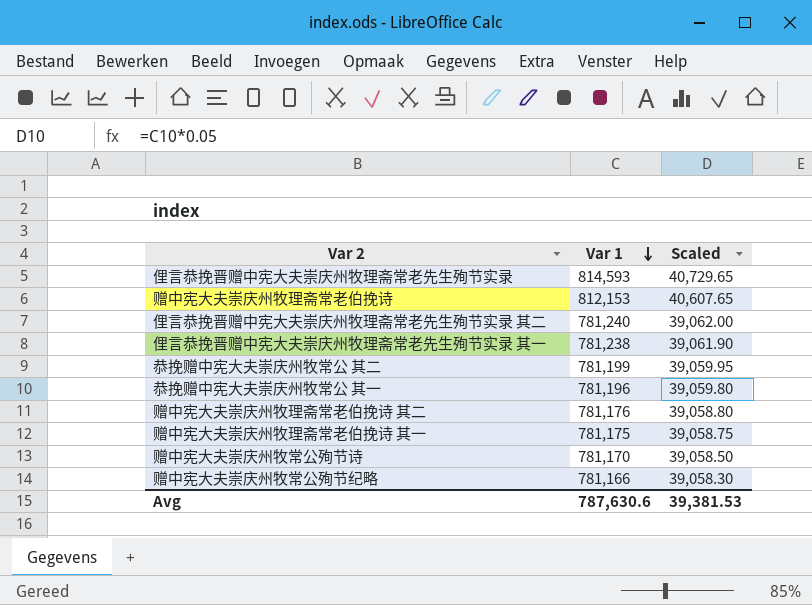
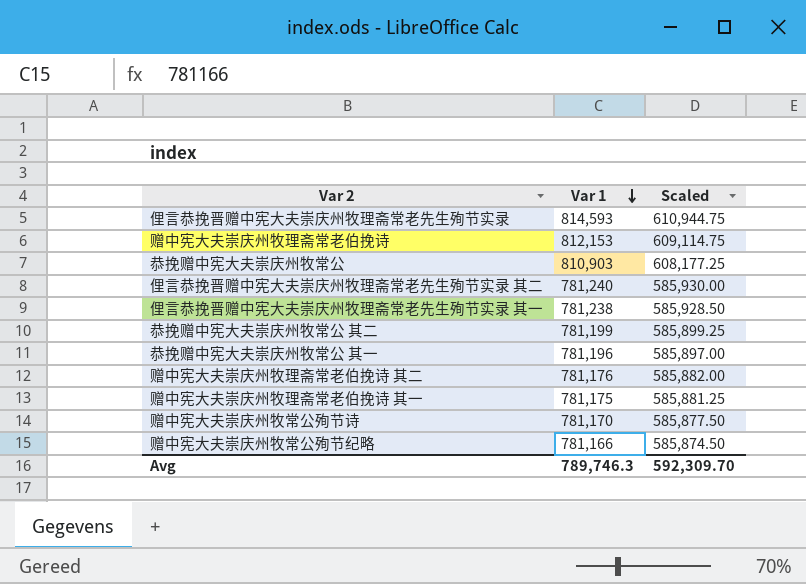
column Scaled | formula: [Var 1] * 0.05 -> [Var 1] * 0.75
row 恭挽赠中宪大夫崇庆州牧常公: none -> 810,903 | 608,177.25
Avg | Var 1: 787,630.6 -> 789,746.3
Avg | Scaled: 39,381.53 -> 592,309.70

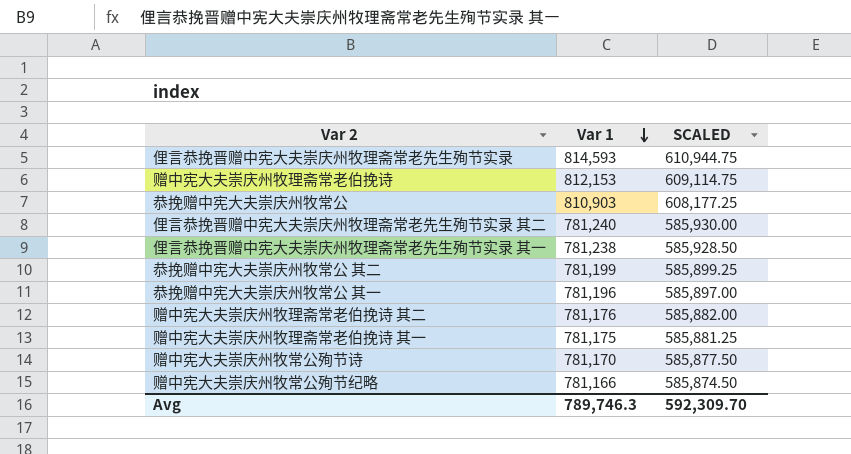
column name: Scaled -> SCALED

